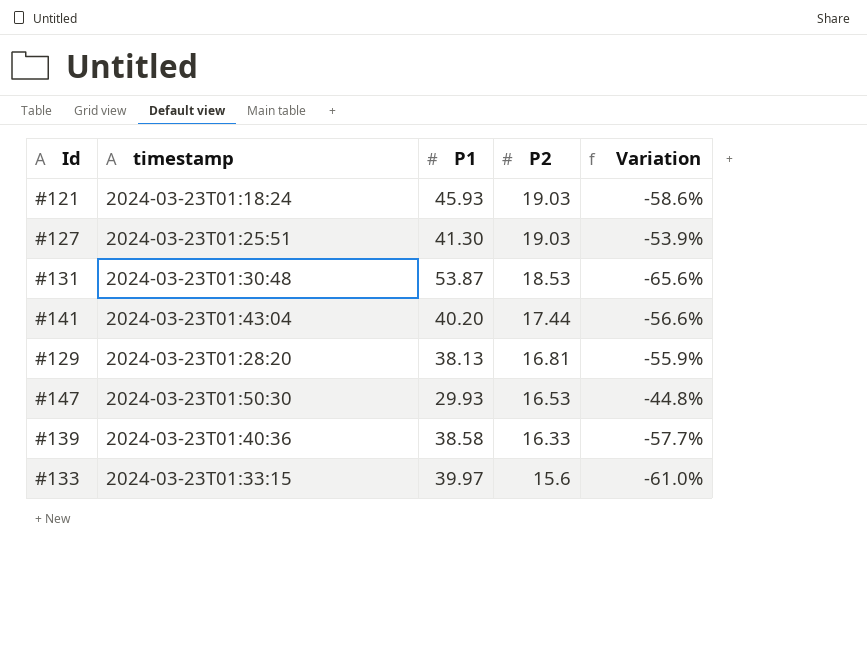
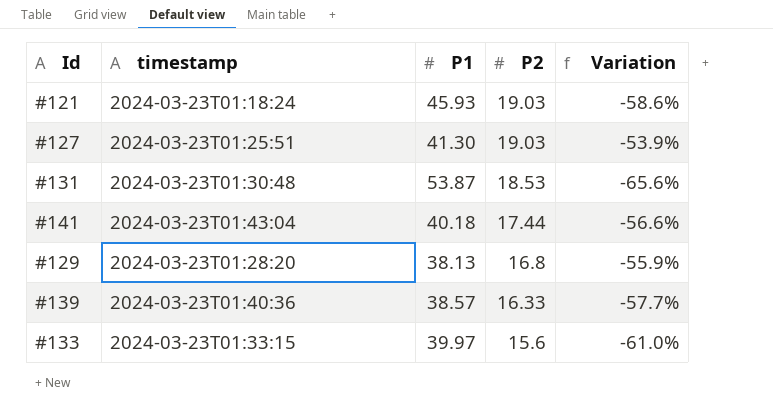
row #147: 2024-03-23T01:50:30 | 29.93 | 16.53 | -44.8% -> none
#141 | P1: 40.20 -> 40.18
#129 | P2: 16.81 -> 16.8
#139 | P1: 38.58 -> 38.57

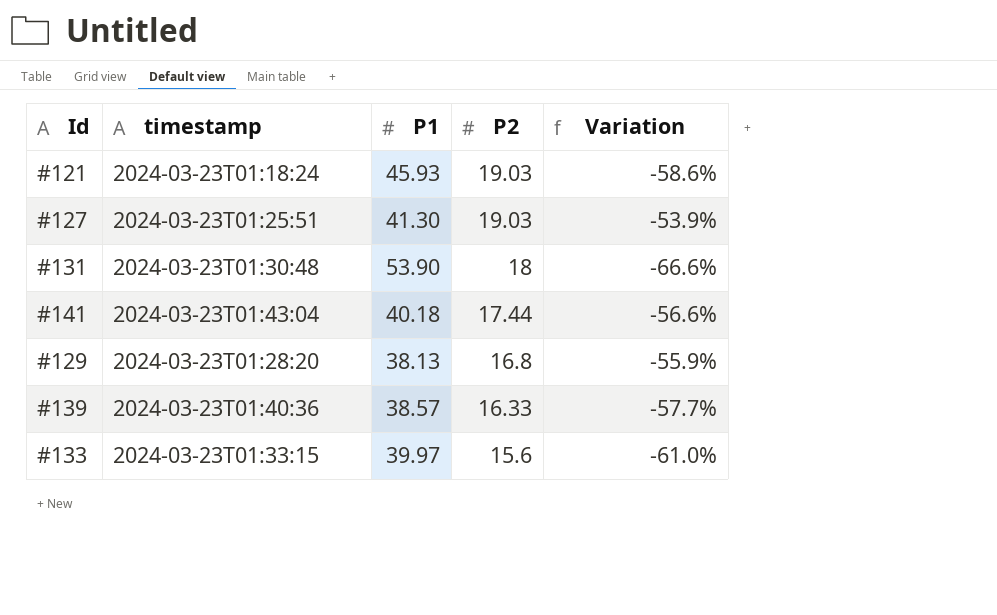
#131 | P1: 53.87 -> 53.90
#131 | P2: 18.53 -> 18
#131 | Variation: -65.6% -> -66.6%

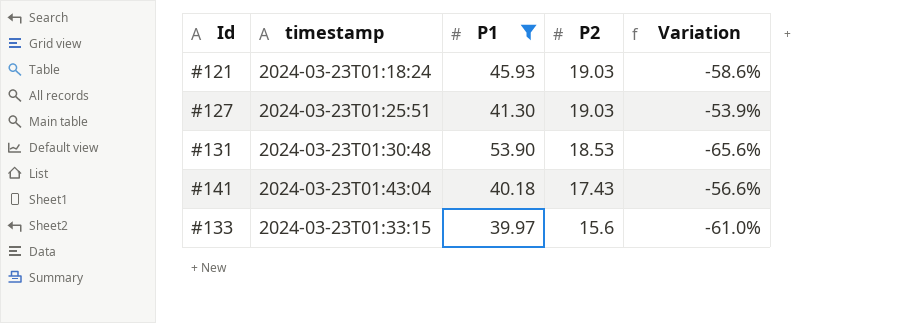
filter: none -> P1 >= 39.97
#131 | P2: 18 -> 18.53
#131 | Variation: -66.6% -> -65.6%
#141 | P2: 17.44 -> 17.43

